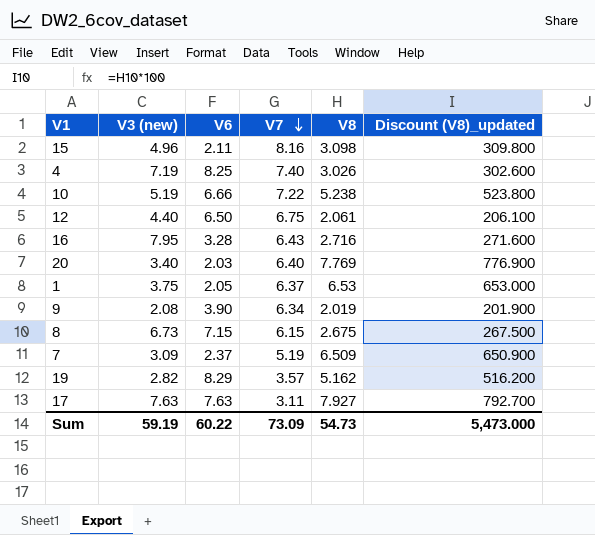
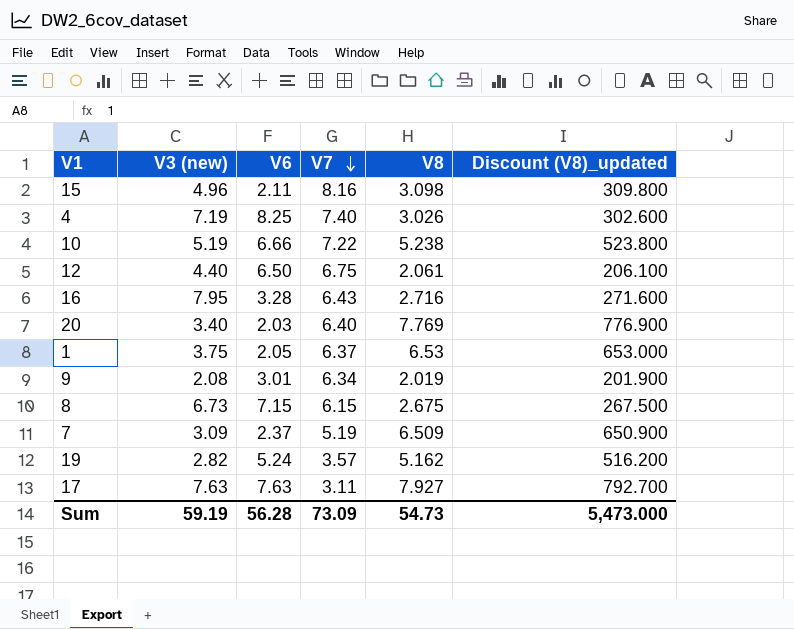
9 | V6: 3.90 -> 3.01
19 | V6: 8.29 -> 5.24
Sum | V6: 60.22 -> 56.28

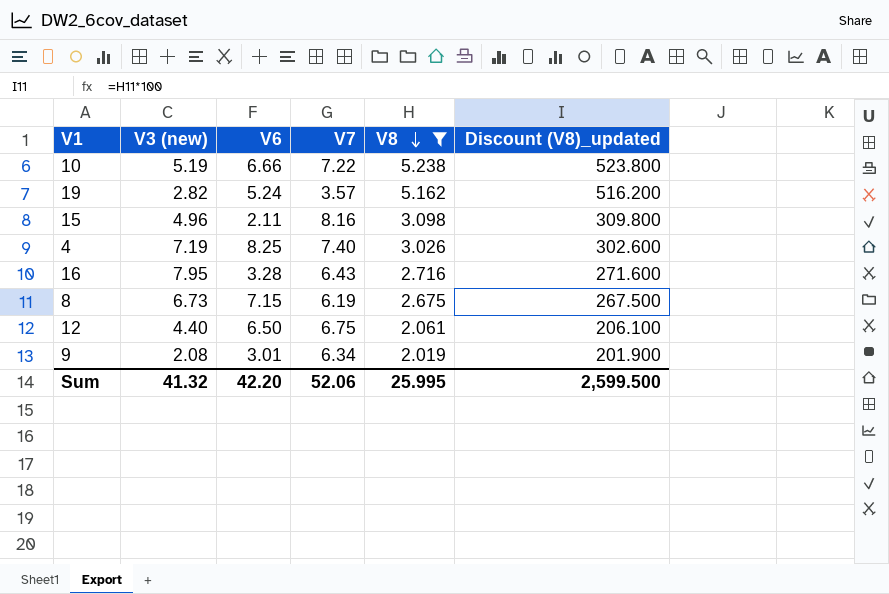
filter: none -> V8 <= 5.238
row order: V7 descending -> V8 descending
8 | V7: 6.15 -> 6.19
Sum | V3 (new): 59.19 -> 41.32
Sum | V6: 56.28 -> 42.20
Sum | V7: 73.09 -> 52.06
Sum | V8: 54.73 -> 25.995
Sum | Discount (V8)_updated: 5,473.000 -> 2,599.500

